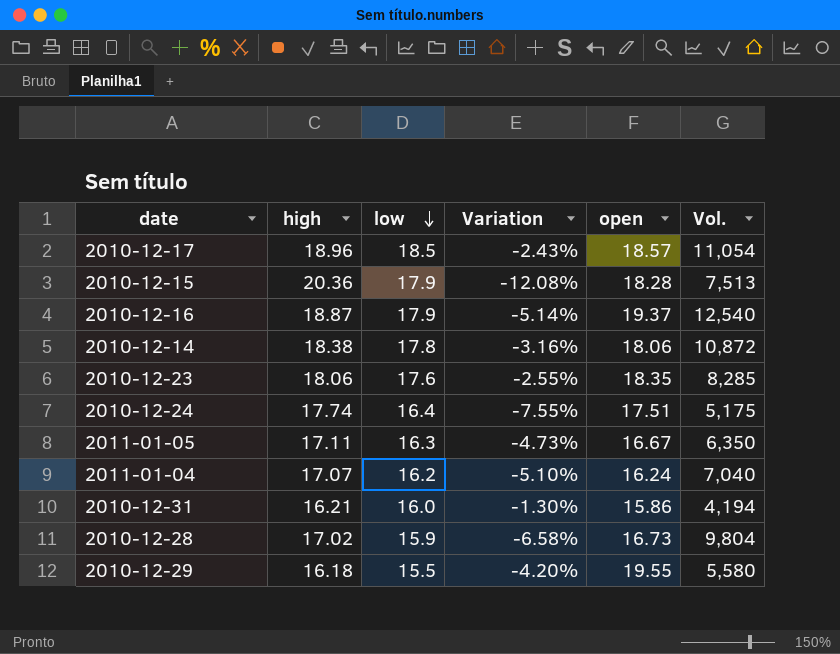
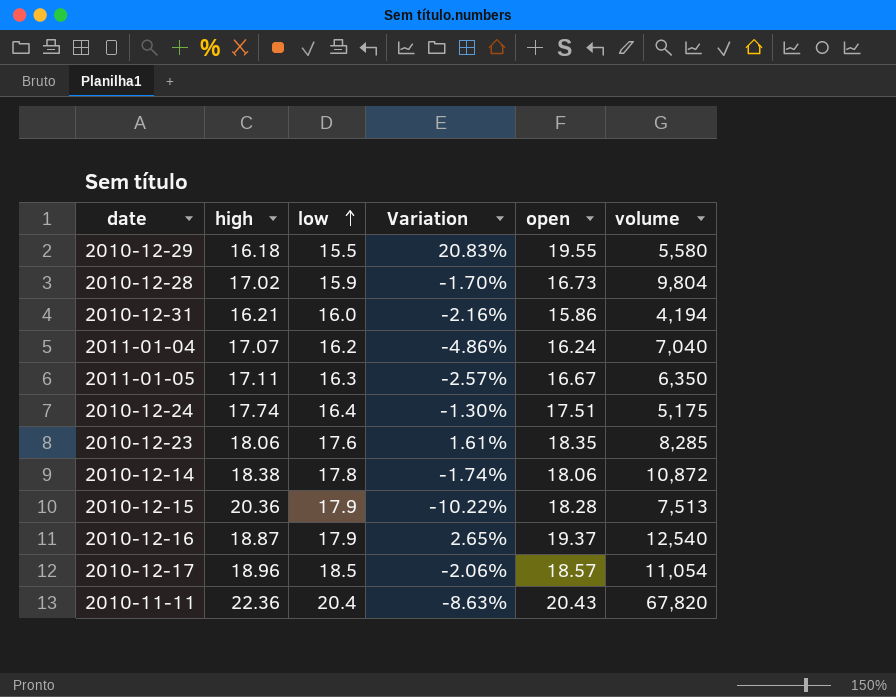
row order: low descending -> low ascending
column Variation | formula: ([low] - [high]) / [high] -> ([open] - [high]) / [high]
column name: Vol. -> volume
row 2010-11-11: none -> 22.36 | 20.4 | -8.63% | 20.43 | 67,820

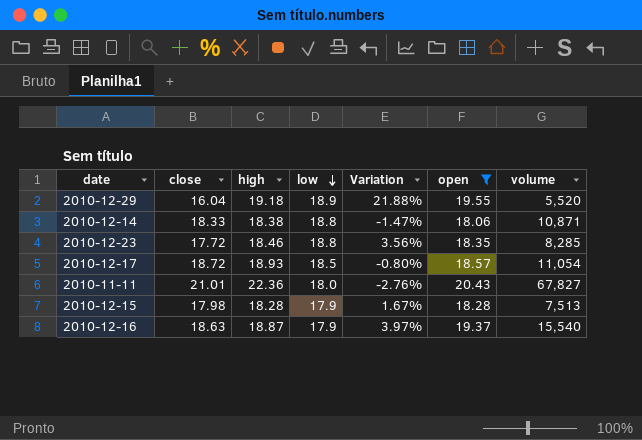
filter: none -> open >= 18.06
row order: low ascending -> low descending
column close | position: none -> 2
column Variation | formula: ([open] - [high]) / [high] -> ([open] - [close]) / [close]
2010-12-29 | high: 16.18 -> 19.18
2010-12-29 | low: 15.5 -> 18.9
2010-12-29 | volume: 5,580 -> 5,520
2010-12-14 | low: 17.8 -> 18.8
2010-12-14 | volume: 10,872 -> 10,871
2010-12-23 | high: 18.06 -> 18.46
2010-12-23 | low: 17.6 -> 18.8
2010-12-17 | high: 18.96 -> 18.93
2010-11-11 | low: 20.4 -> 18.0
2010-11-11 | volume: 67,820 -> 67,827
2010-12-15 | high: 20.36 -> 18.28
2010-12-16 | volume: 12,540 -> 15,540

